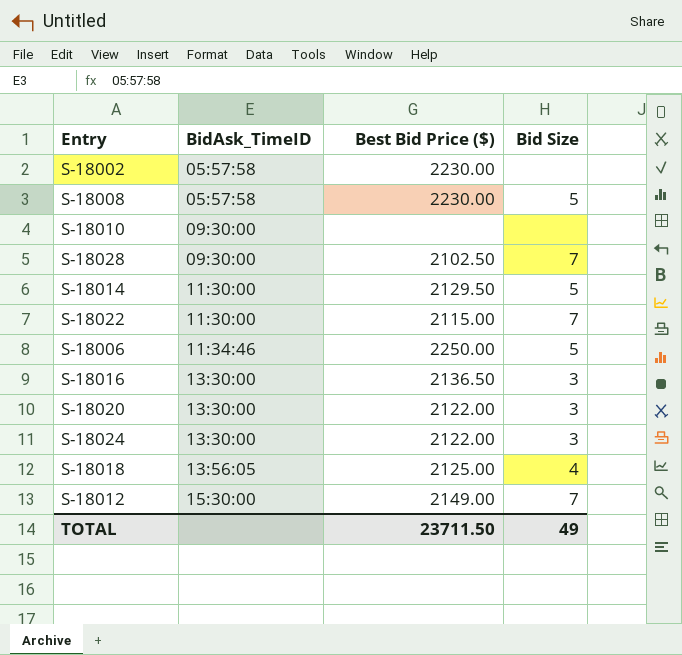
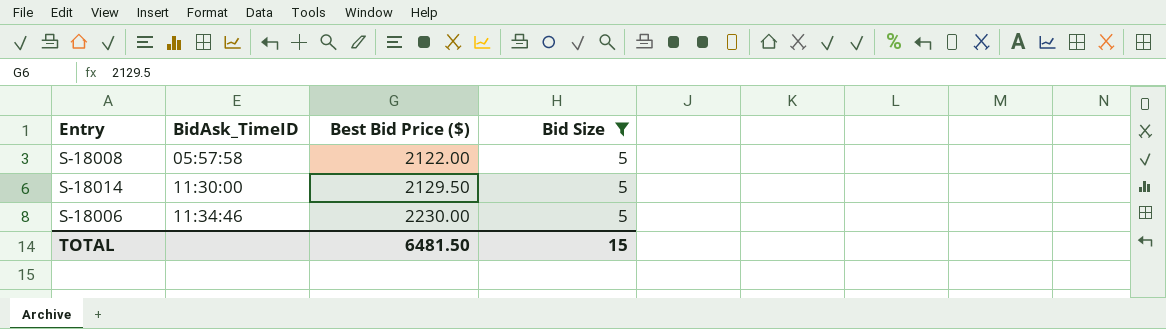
filter: none -> Bid Size = 5
S-18008 | Best Bid Price ($): 2230.00 -> 2122.00
S-18006 | Best Bid Price ($): 2250.00 -> 2230.00
TOTAL | Best Bid Price ($): 23711.50 -> 6481.50
TOTAL | Bid Size: 49 -> 15

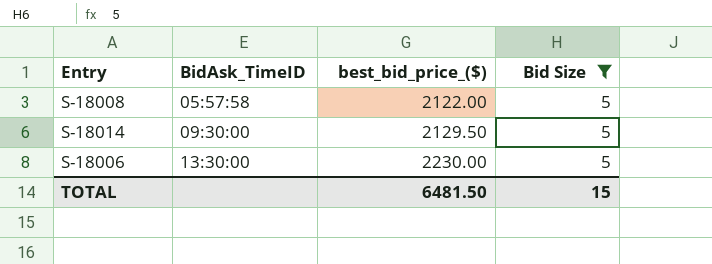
column name: Best Bid Price ($) -> best_bid_price_($)
S-18014 | BidAsk_TimeID: 11:30:00 -> 09:30:00
S-18006 | BidAsk_TimeID: 11:34:46 -> 13:30:00

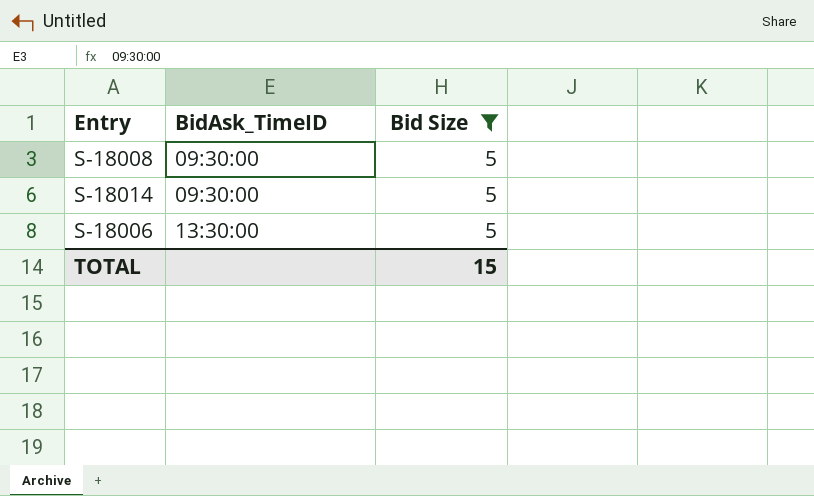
column best_bid_price_($) | position: 3 -> none
S-18008 | BidAsk_TimeID: 05:57:58 -> 09:30:00

